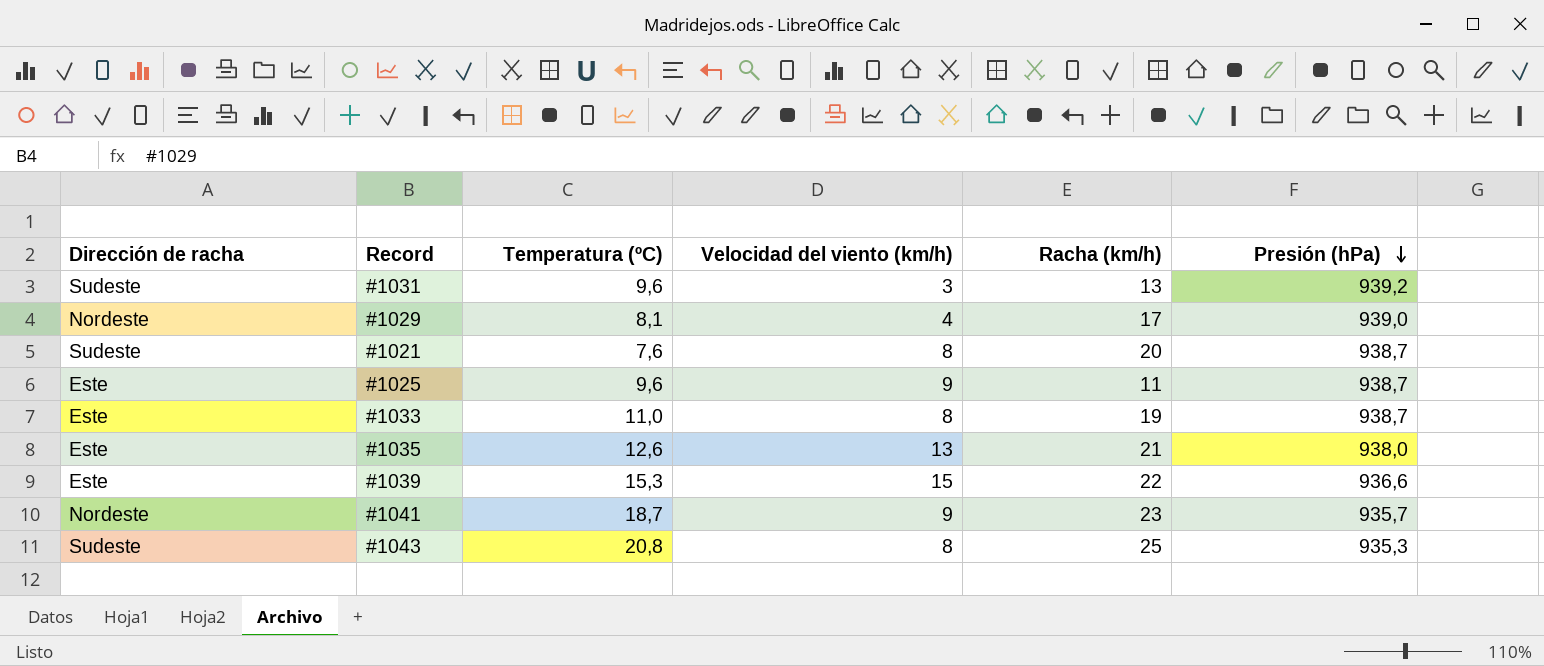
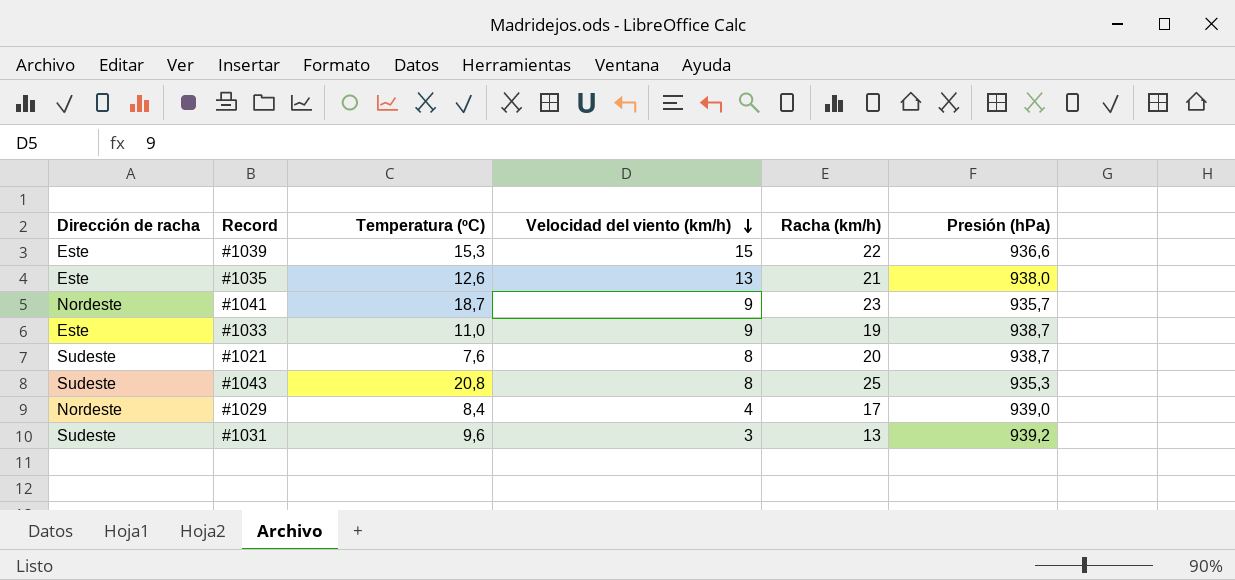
row order: Presión (hPa) descending -> Velocidad del viento (km/h) descending
row #1025: Este | 9,6 | 9 | 11 | 938,7 -> none
#1033 | Velocidad del viento (km/h): 8 -> 9
#1029 | Temperatura (ºC): 8,1 -> 8,4

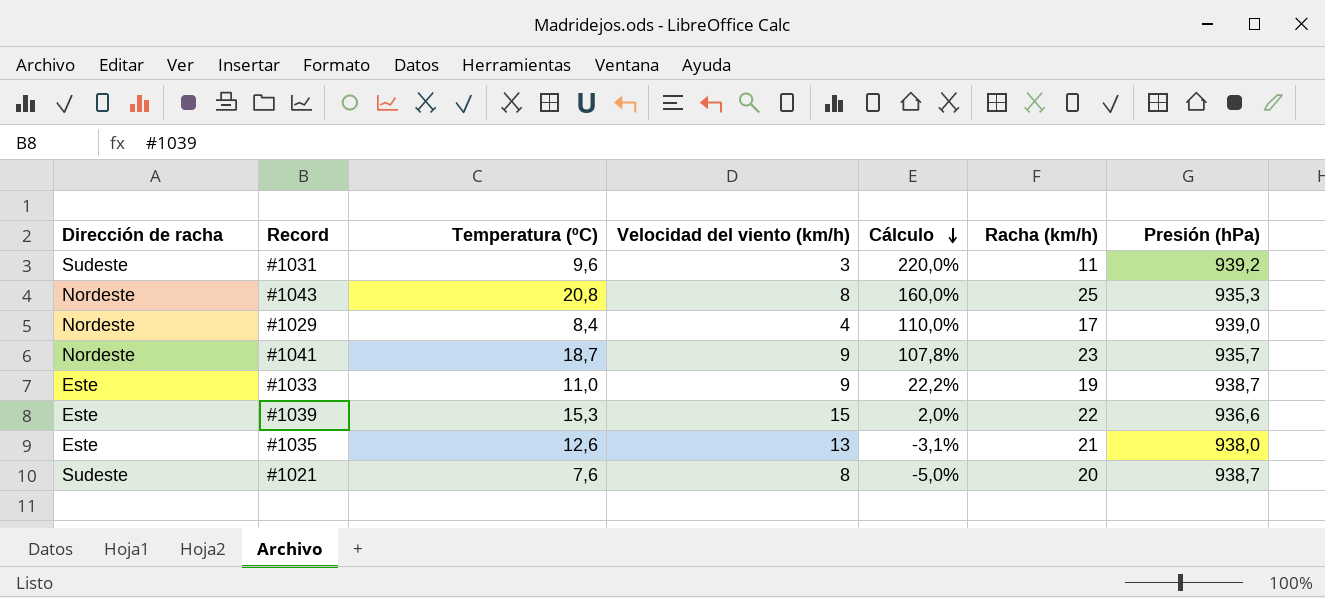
row order: Velocidad del viento (km/h) descending -> Cálculo descending
column Cálculo | formula: none -> ([Temperatura (ºC)] - [Velocidad del viento (km/h)]) / [Velocidad del viento (km/h)]
#1031 | Racha (km/h): 13 -> 11
#1043 | Dirección de racha: Sudeste -> Nordeste

